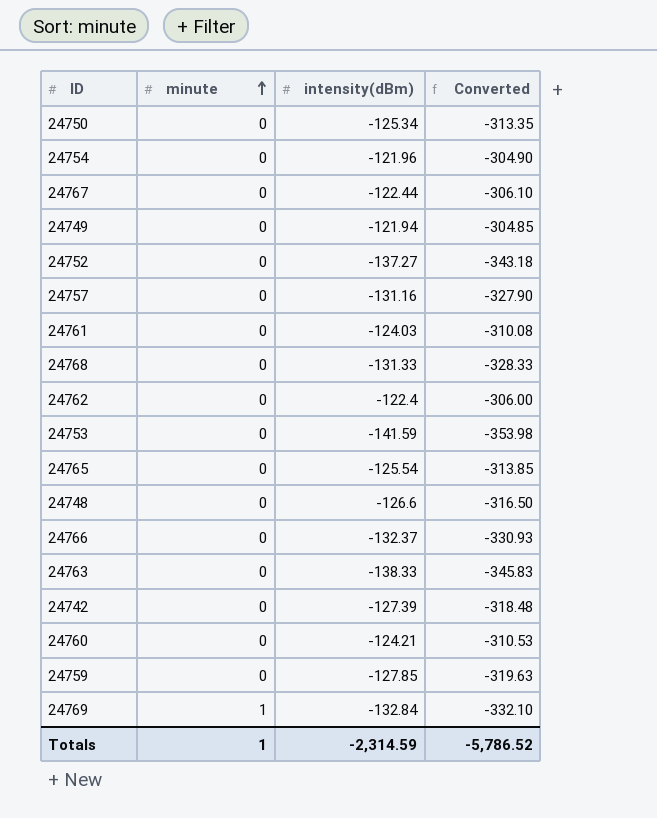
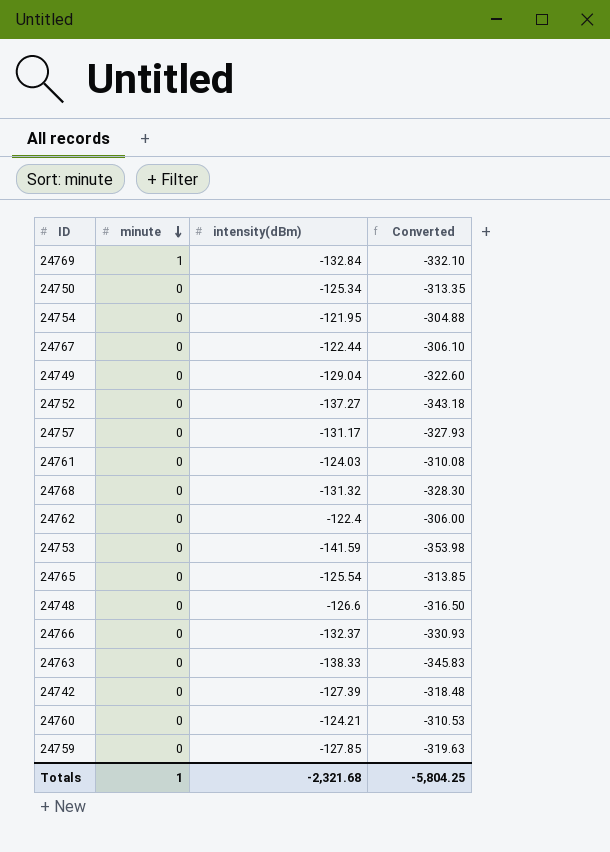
row order: minute ascending -> minute descending
24754 | intensity(dBm): -121.96 -> -121.95
24754 | Converted: -304.90 -> -304.88
24749 | intensity(dBm): -121.94 -> -129.04
24749 | Converted: -304.85 -> -322.60
24757 | intensity(dBm): -131.16 -> -131.17
24757 | Converted: -327.90 -> -327.93
24768 | intensity(dBm): -131.33 -> -131.32
24768 | Converted: -328.33 -> -328.30
Totals | intensity(dBm): -2,314.59 -> -2,321.68
Totals | Converted: -5,786.52 -> -5,804.25

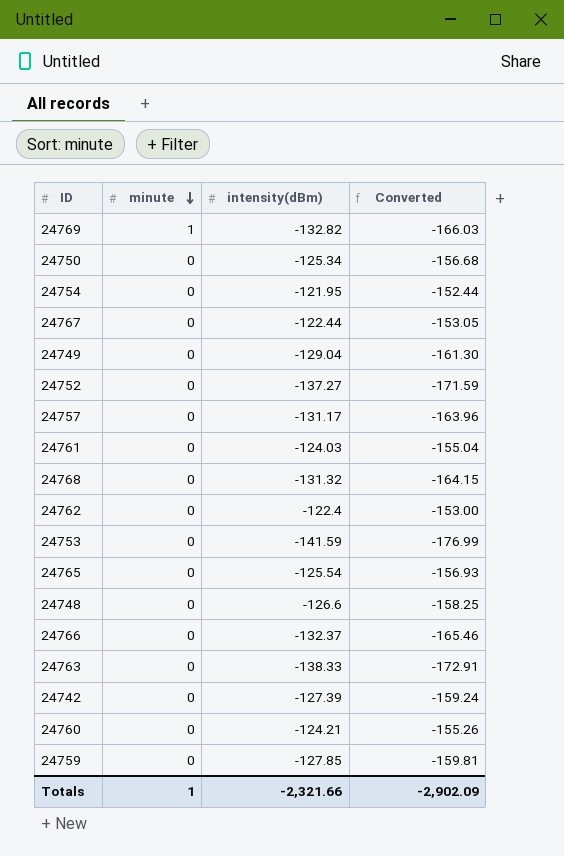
column Converted | formula: [intensity(dBm)] * 2.5 -> [intensity(dBm)] * 1.25
24769 | intensity(dBm): -132.84 -> -132.82
Totals | intensity(dBm): -2,321.68 -> -2,321.66
Totals | Converted: -5,804.25 -> -2,902.09

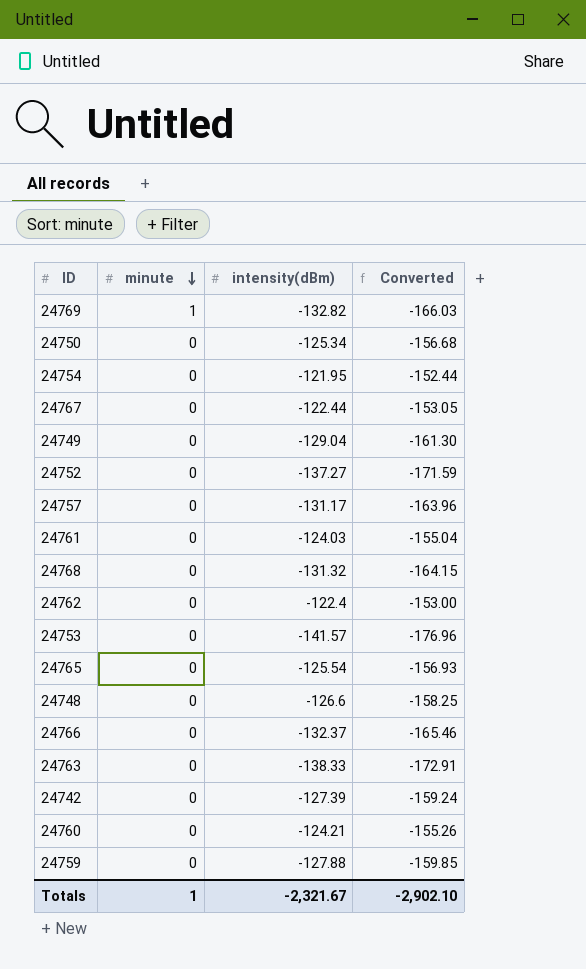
24753 | intensity(dBm): -141.59 -> -141.57
24753 | Converted: -176.99 -> -176.96
24759 | intensity(dBm): -127.85 -> -127.88
24759 | Converted: -159.81 -> -159.85
Totals | intensity(dBm): -2,321.66 -> -2,321.67
Totals | Converted: -2,902.09 -> -2,902.10

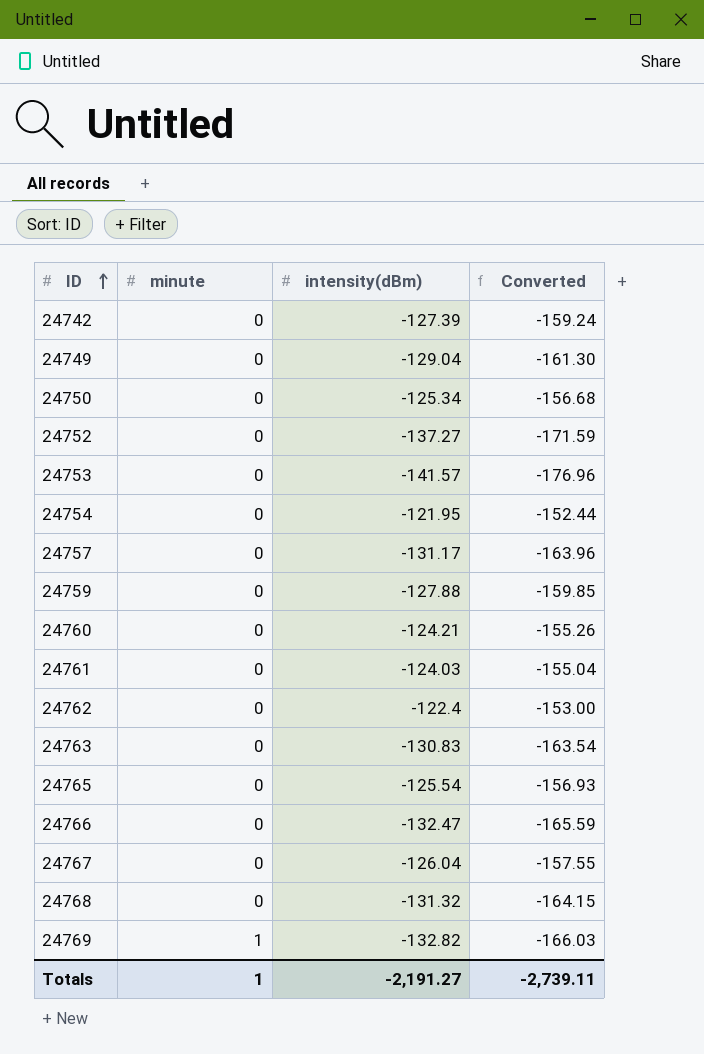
row order: minute descending -> ID ascending
row 24748: 0 | -126.6 | -158.25 -> none
24763 | intensity(dBm): -138.33 -> -130.83
24763 | Converted: -172.91 -> -163.54
24766 | intensity(dBm): -132.37 -> -132.47
24766 | Converted: -165.46 -> -165.59
24767 | intensity(dBm): -122.44 -> -126.04
24767 | Converted: -153.05 -> -157.55
Totals | intensity(dBm): -2,321.67 -> -2,191.27
Totals | Converted: -2,902.10 -> -2,739.11

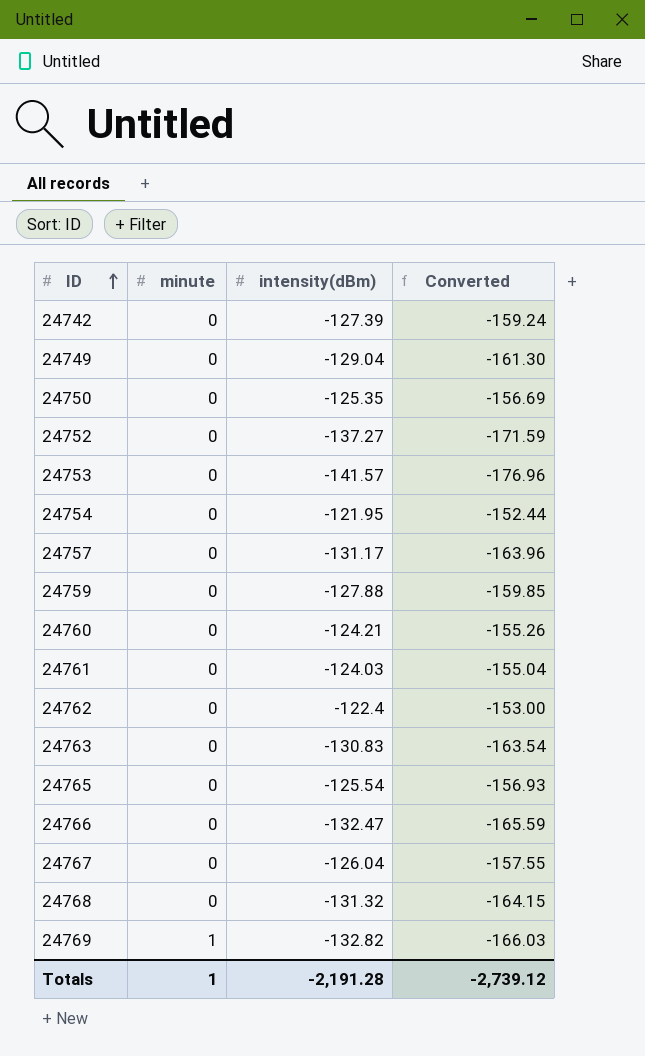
24750 | intensity(dBm): -125.34 -> -125.35
24750 | Converted: -156.68 -> -156.69
Totals | intensity(dBm): -2,191.27 -> -2,191.28
Totals | Converted: -2,739.11 -> -2,739.12

